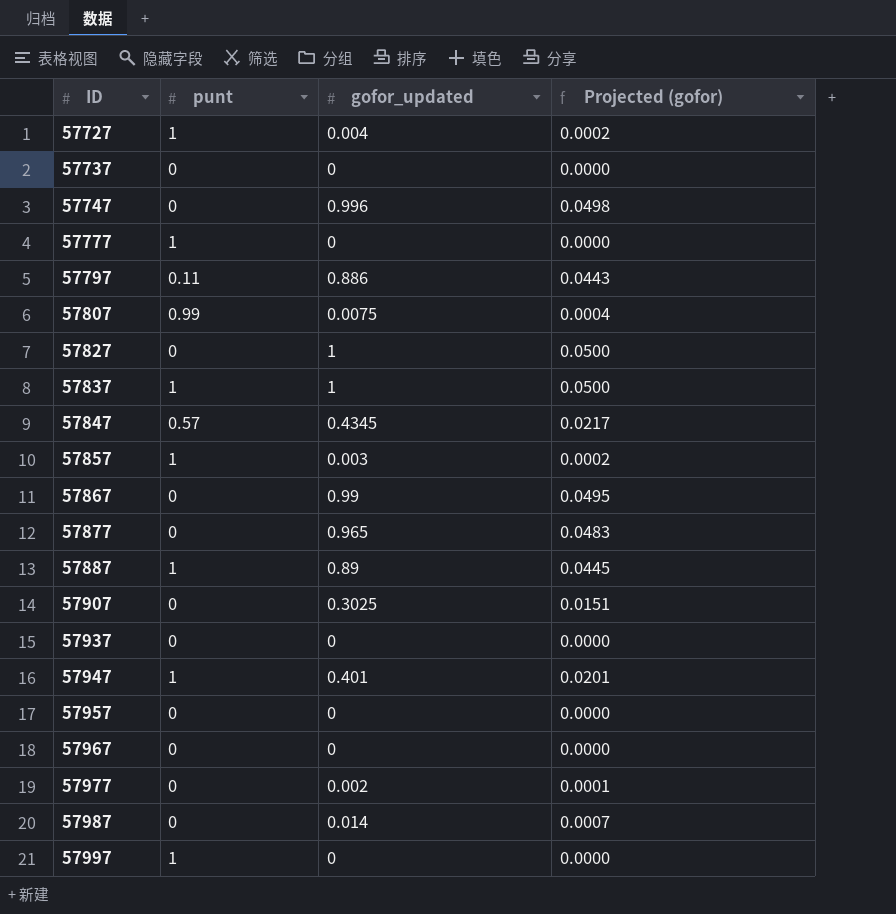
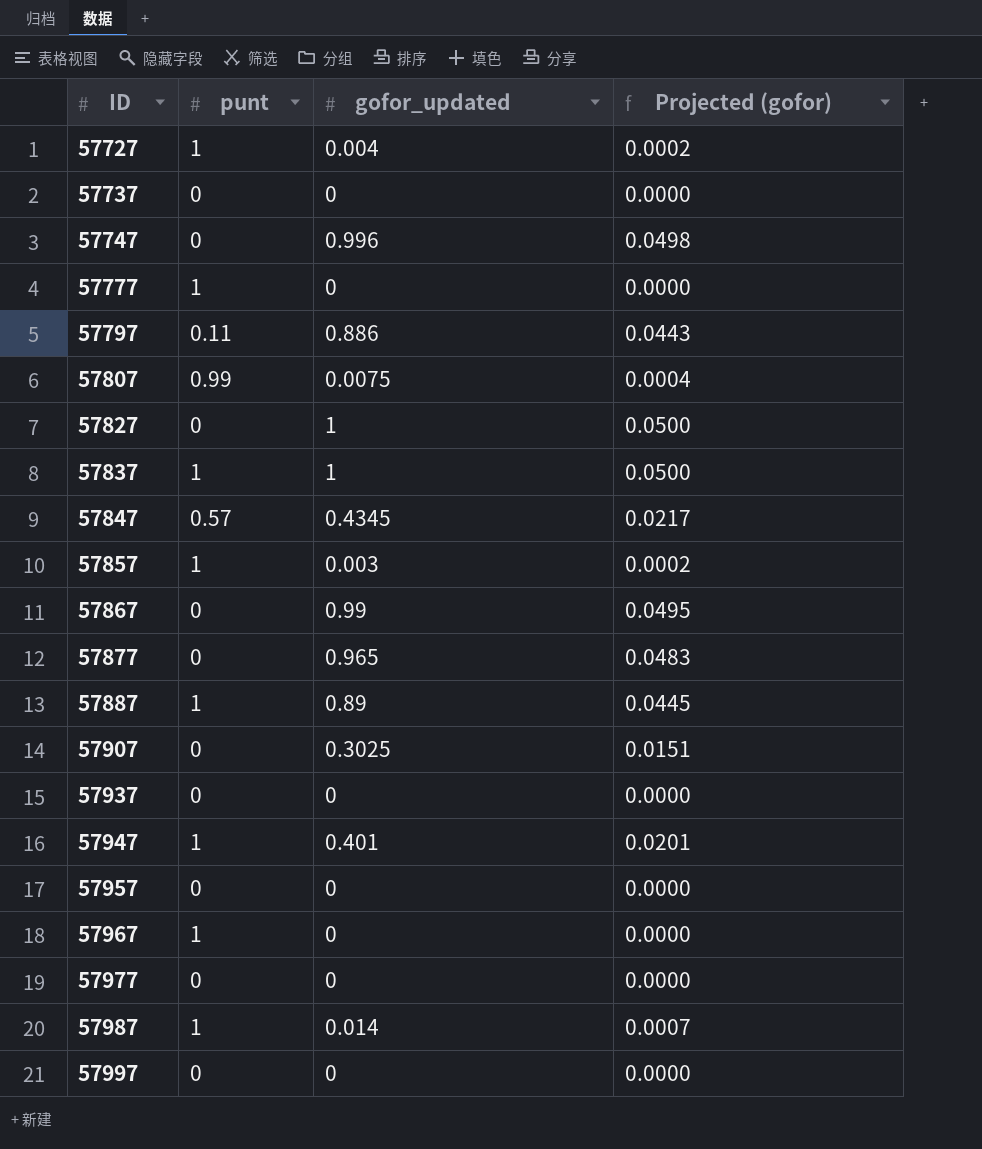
57967 | punt: 0 -> 1
57977 | gofor_updated: 0.002 -> 0
57977 | Projected (gofor): 0.0001 -> 0.0000
57987 | punt: 0 -> 1
57997 | punt: 1 -> 0

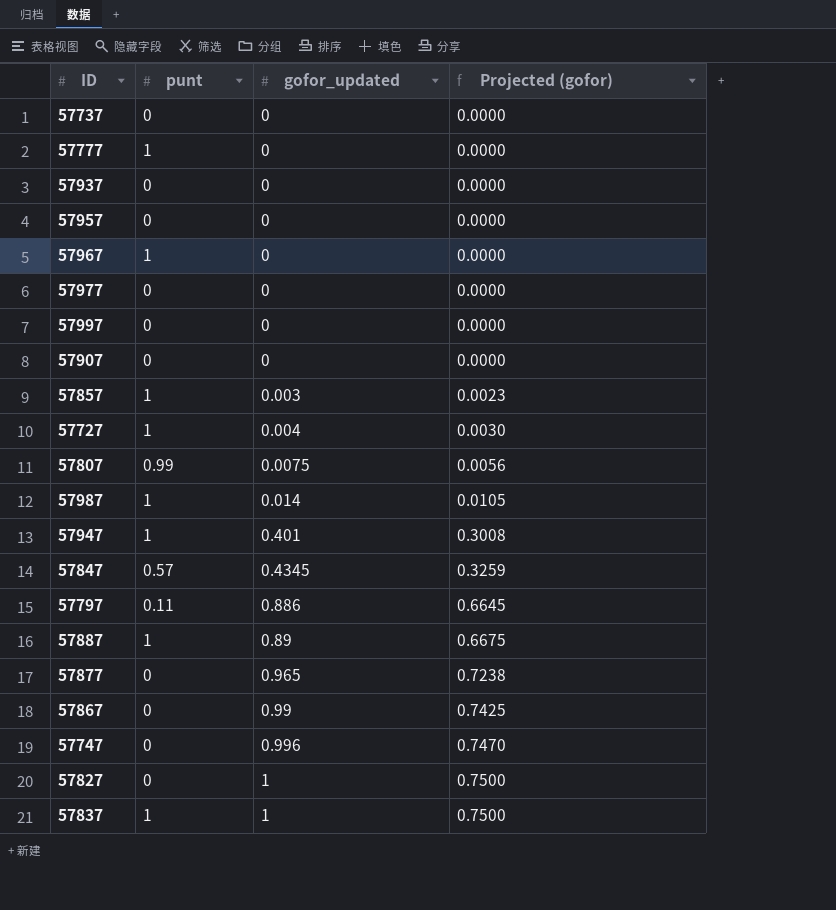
row order: ID ascending -> gofor_updated ascending
column Projected (gofor) | formula: [gofor_updated] * 0.05 -> [gofor_updated] * 0.75
57907 | gofor_updated: 0.3025 -> 0

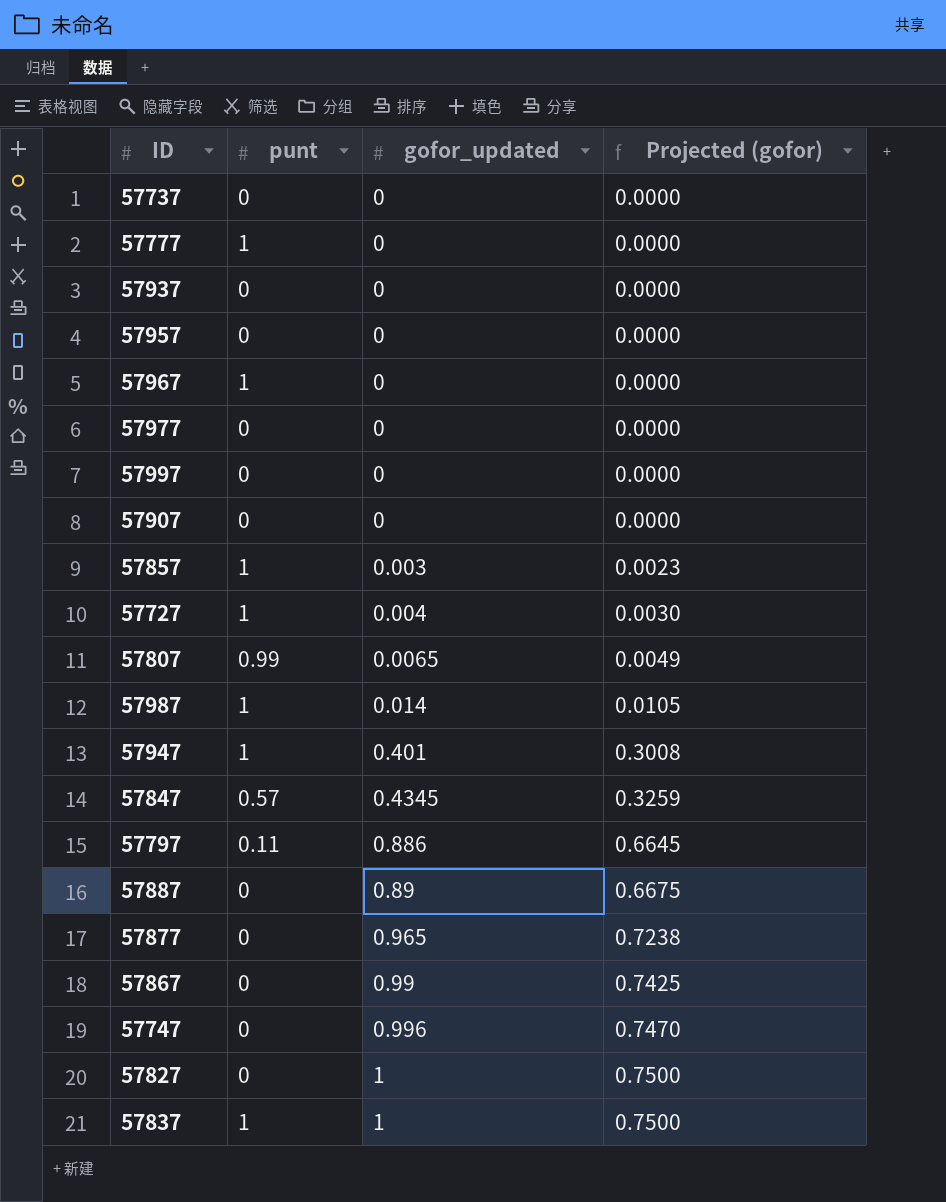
57807 | gofor_updated: 0.0075 -> 0.0065
57807 | Projected (gofor): 0.0056 -> 0.0049
57887 | punt: 1 -> 0

